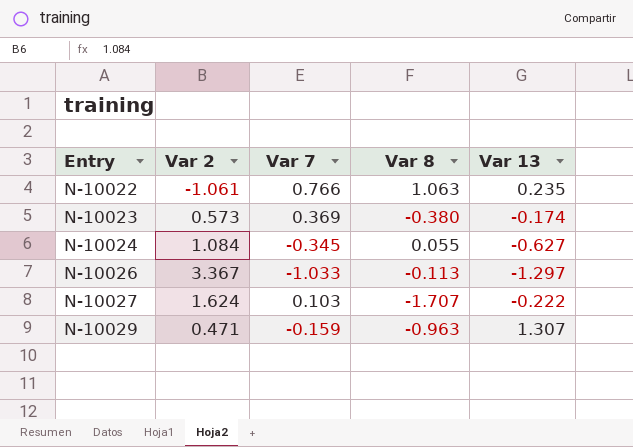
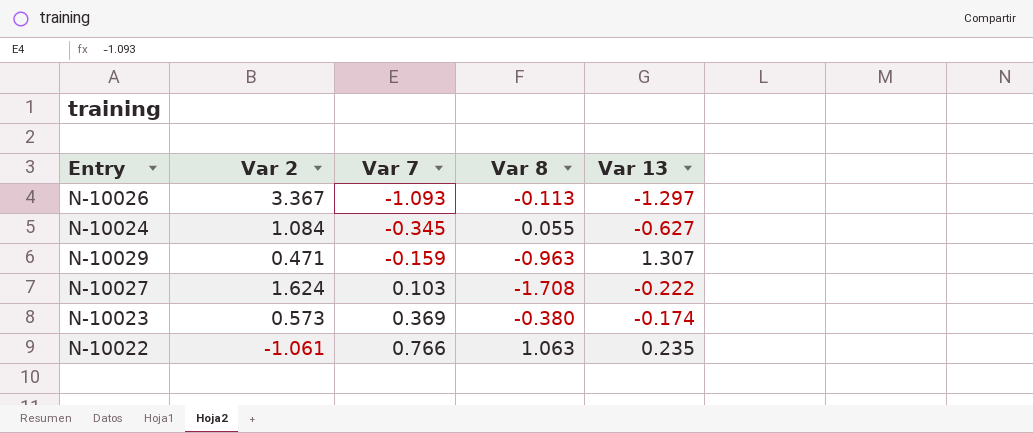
row order: Entry ascending -> Var 7 ascending
N-10026 | Var 7: -1.033 -> -1.093
N-10027 | Var 8: -1.707 -> -1.708

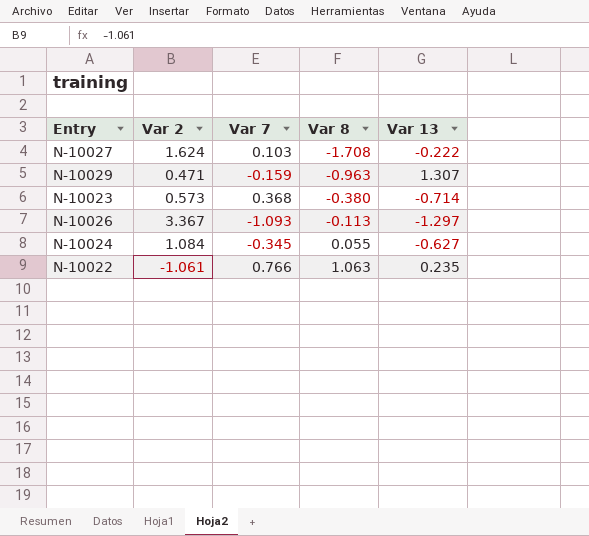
row order: Var 7 ascending -> Var 8 ascending
N-10023 | Var 7: 0.369 -> 0.368
N-10023 | Var 13: -0.174 -> -0.714

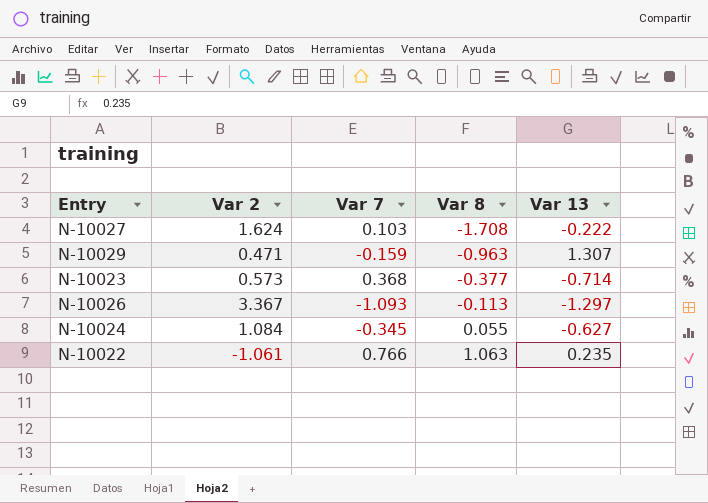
N-10023 | Var 8: -0.380 -> -0.377

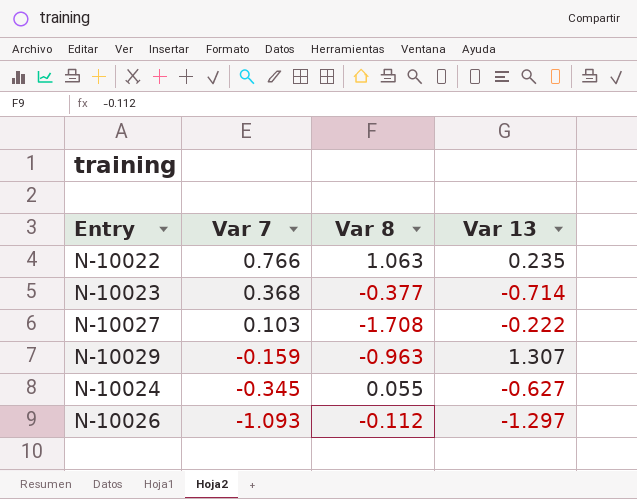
row order: Var 8 ascending -> Var 7 descending
column Var 2 | position: 2 -> none
N-10026 | Var 8: -0.113 -> -0.112

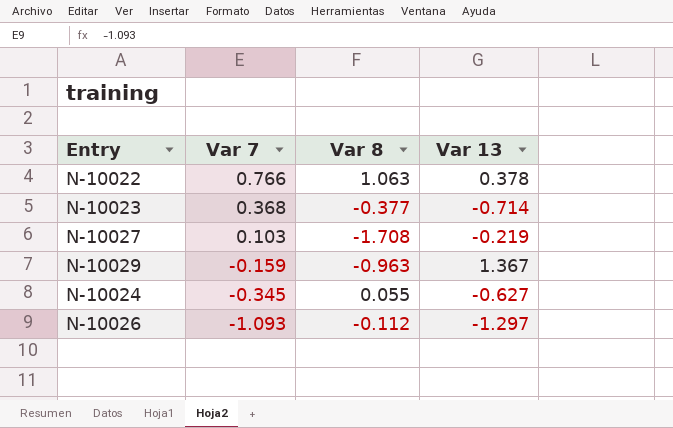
N-10022 | Var 13: 0.235 -> 0.378
N-10027 | Var 13: -0.222 -> -0.219
N-10029 | Var 13: 1.307 -> 1.367

